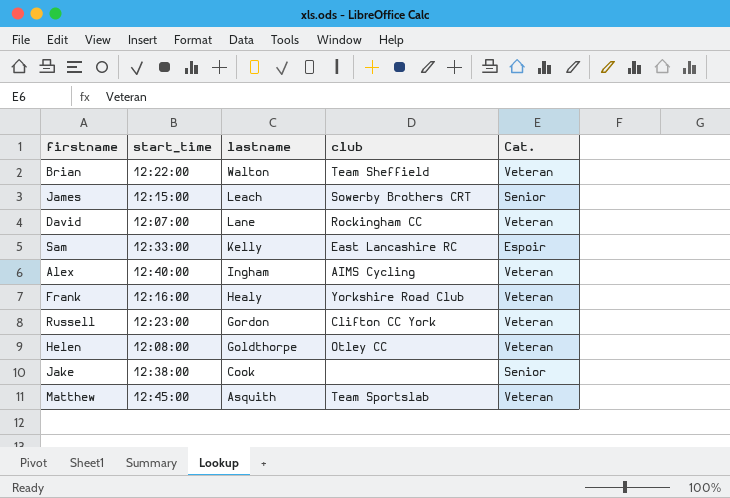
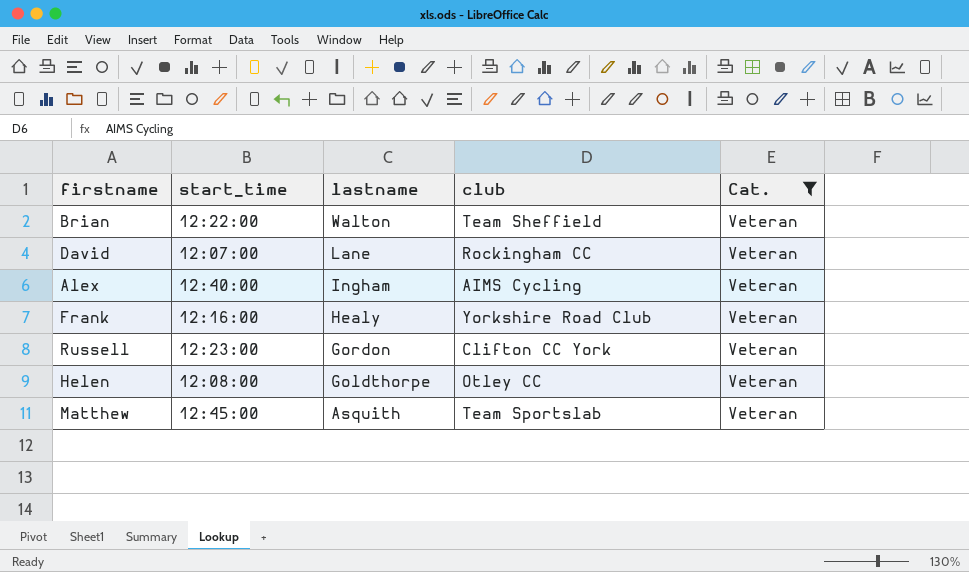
filter: none -> Cat. = Veteran

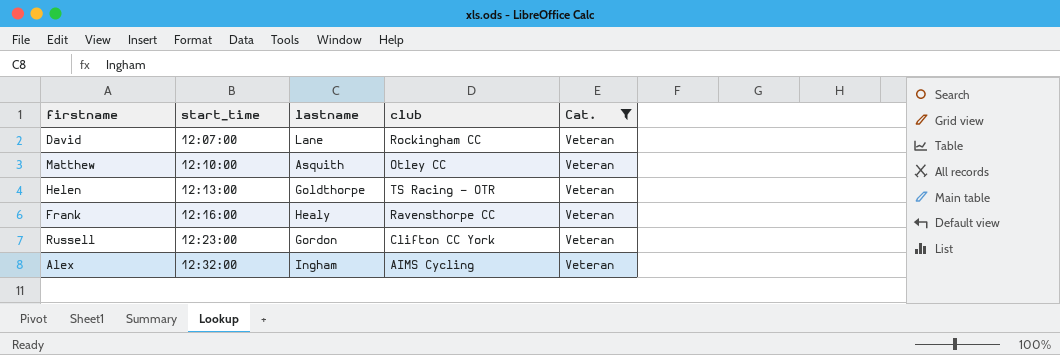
row order: lastname descending -> start_time ascending
row Brian: 12:22:00 | Walton | Team Sheffield | Veteran -> none
Matthew | start_time: 12:45:00 -> 12:10:00
Matthew | club: Team Sportslab -> Otley CC
Helen | start_time: 12:08:00 -> 12:13:00
Helen | club: Otley CC -> TS Racing - OTR
Frank | club: Yorkshire Road Club -> Ravensthorpe CC
Alex | start_time: 12:40:00 -> 12:32:00

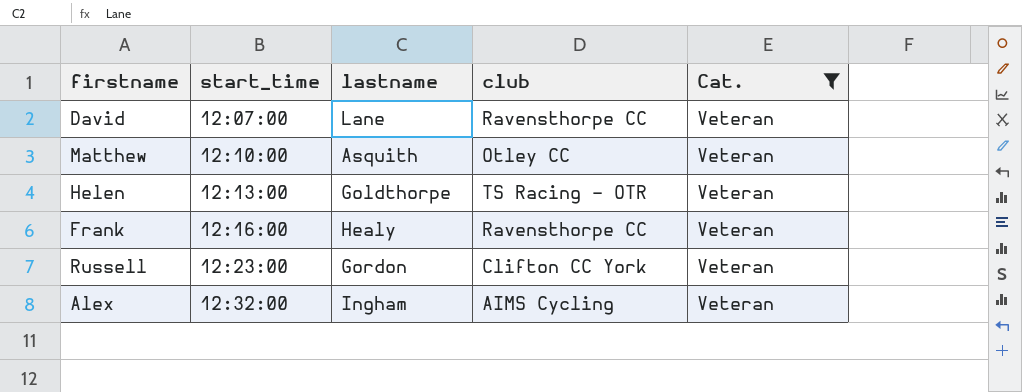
David | club: Rockingham CC -> Ravensthorpe CC

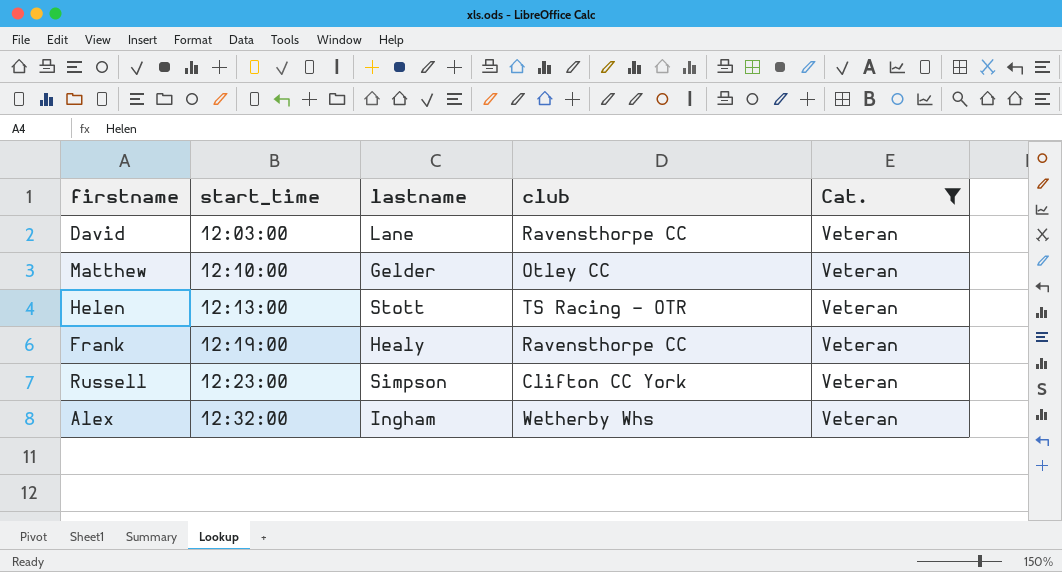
David | start_time: 12:07:00 -> 12:03:00
Matthew | lastname: Asquith -> Gelder
Helen | lastname: Goldthorpe -> Stott
Frank | start_time: 12:16:00 -> 12:19:00
Russell | lastname: Gordon -> Simpson
Alex | club: AIMS Cycling -> Wetherby Whs

